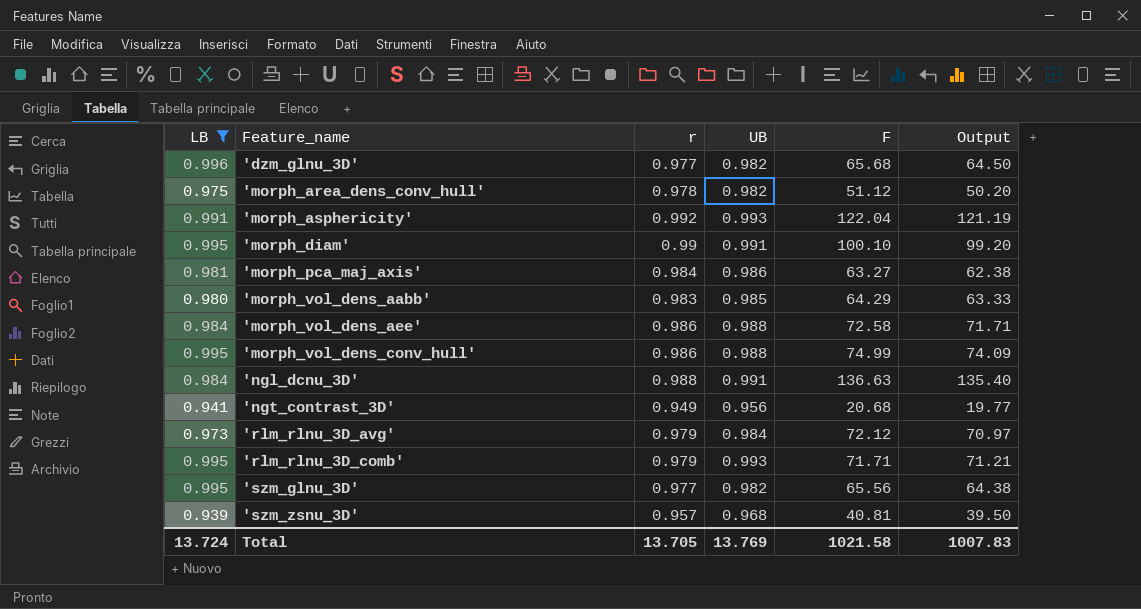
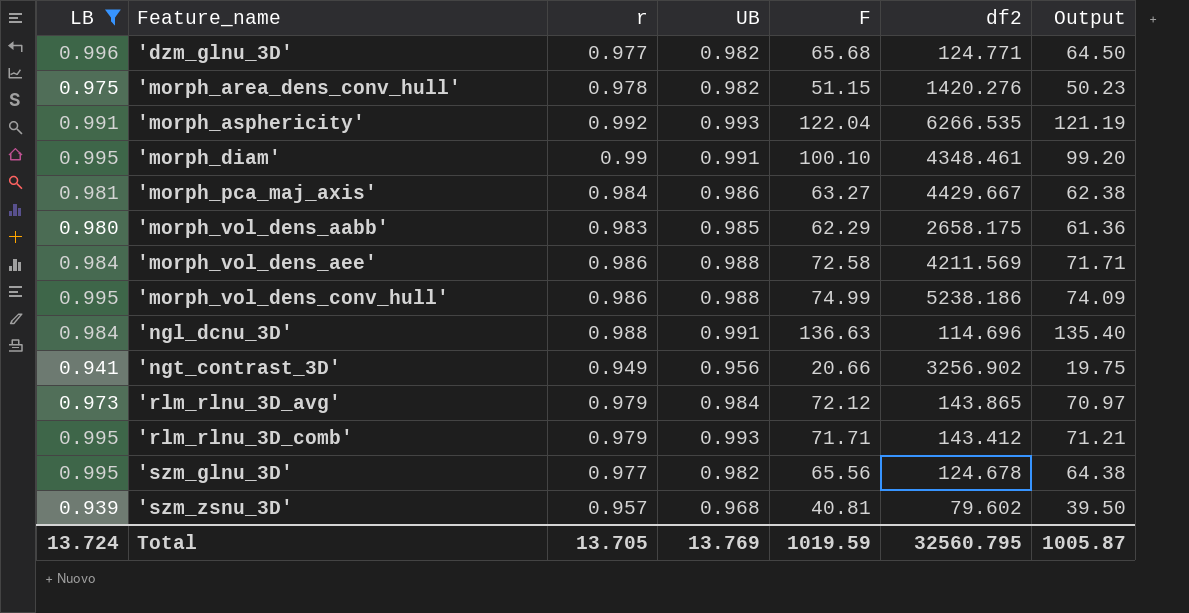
column df2 | position: none -> 6
'morph_area_dens_conv_hull' | F: 51.12 -> 51.15
'morph_area_dens_conv_hull' | Output: 50.20 -> 50.23
'morph_vol_dens_aabb' | F: 64.29 -> 62.29
'morph_vol_dens_aabb' | Output: 63.33 -> 61.36
'ngt_contrast_3D' | F: 20.68 -> 20.66
'ngt_contrast_3D' | Output: 19.77 -> 19.75
Total | F: 1021.58 -> 1019.59
Total | Output: 1007.83 -> 1005.87

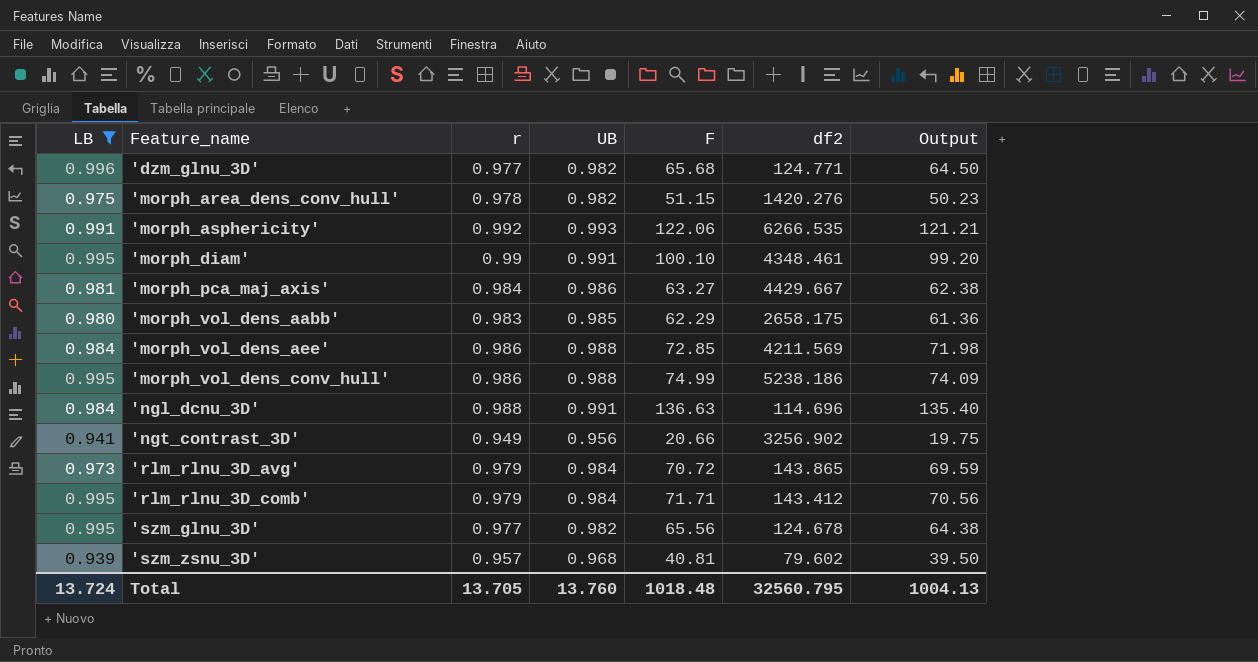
'morph_asphericity' | F: 122.04 -> 122.06
'morph_asphericity' | Output: 121.19 -> 121.21
'morph_vol_dens_aee' | F: 72.58 -> 72.85
'morph_vol_dens_aee' | Output: 71.71 -> 71.98
'rlm_rlnu_3D_avg' | F: 72.12 -> 70.72
'rlm_rlnu_3D_avg' | Output: 70.97 -> 69.59
'rlm_rlnu_3D_comb' | UB: 0.993 -> 0.984
'rlm_rlnu_3D_comb' | Output: 71.21 -> 70.56
Total | UB: 13.769 -> 13.760
Total | F: 1019.59 -> 1018.48
Total | Output: 1005.87 -> 1004.13

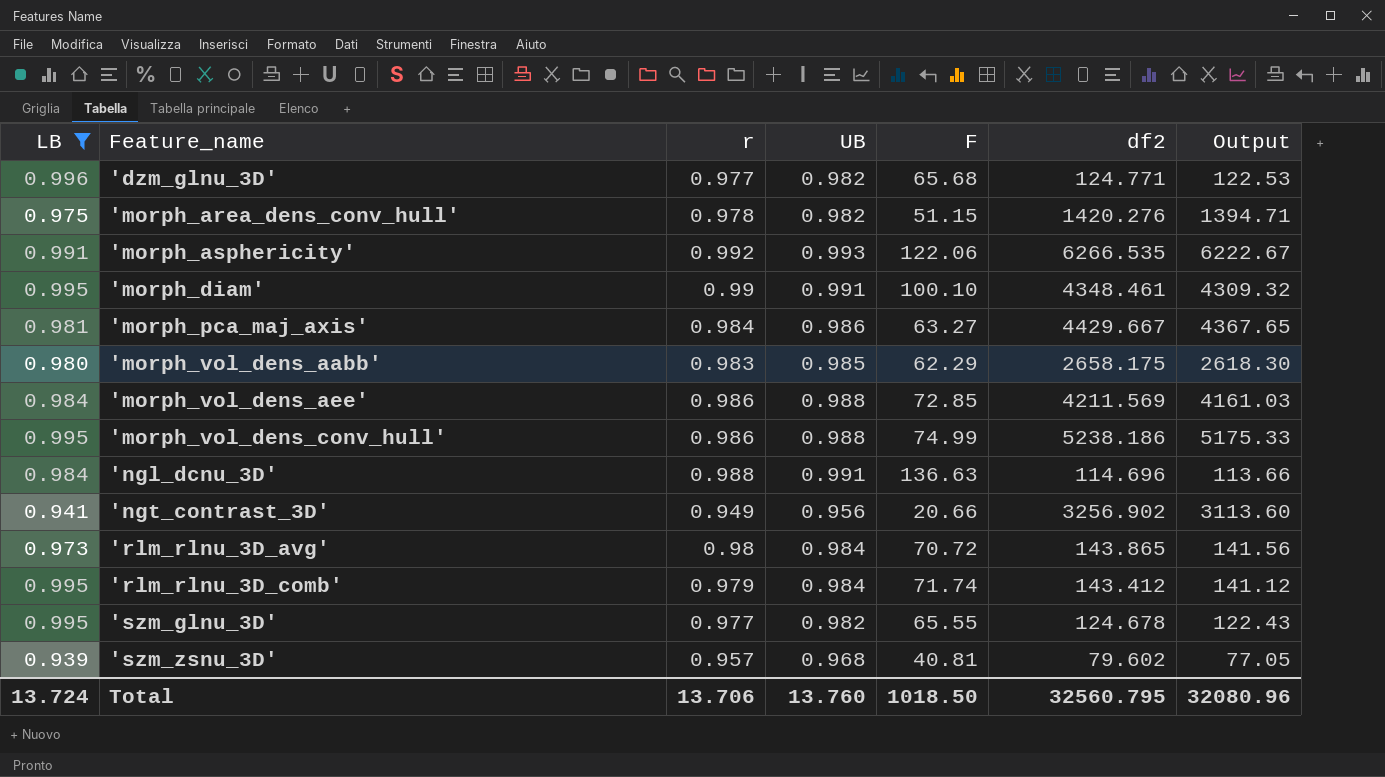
column Output | formula: [UB] * [F] -> [UB] * [df2]
'rlm_rlnu_3D_avg' | r: 0.979 -> 0.98
'rlm_rlnu_3D_comb' | F: 71.71 -> 71.74
'szm_glnu_3D' | F: 65.56 -> 65.55
Total | r: 13.705 -> 13.706
Total | F: 1018.48 -> 1018.50
Total | Output: 1004.13 -> 32080.96

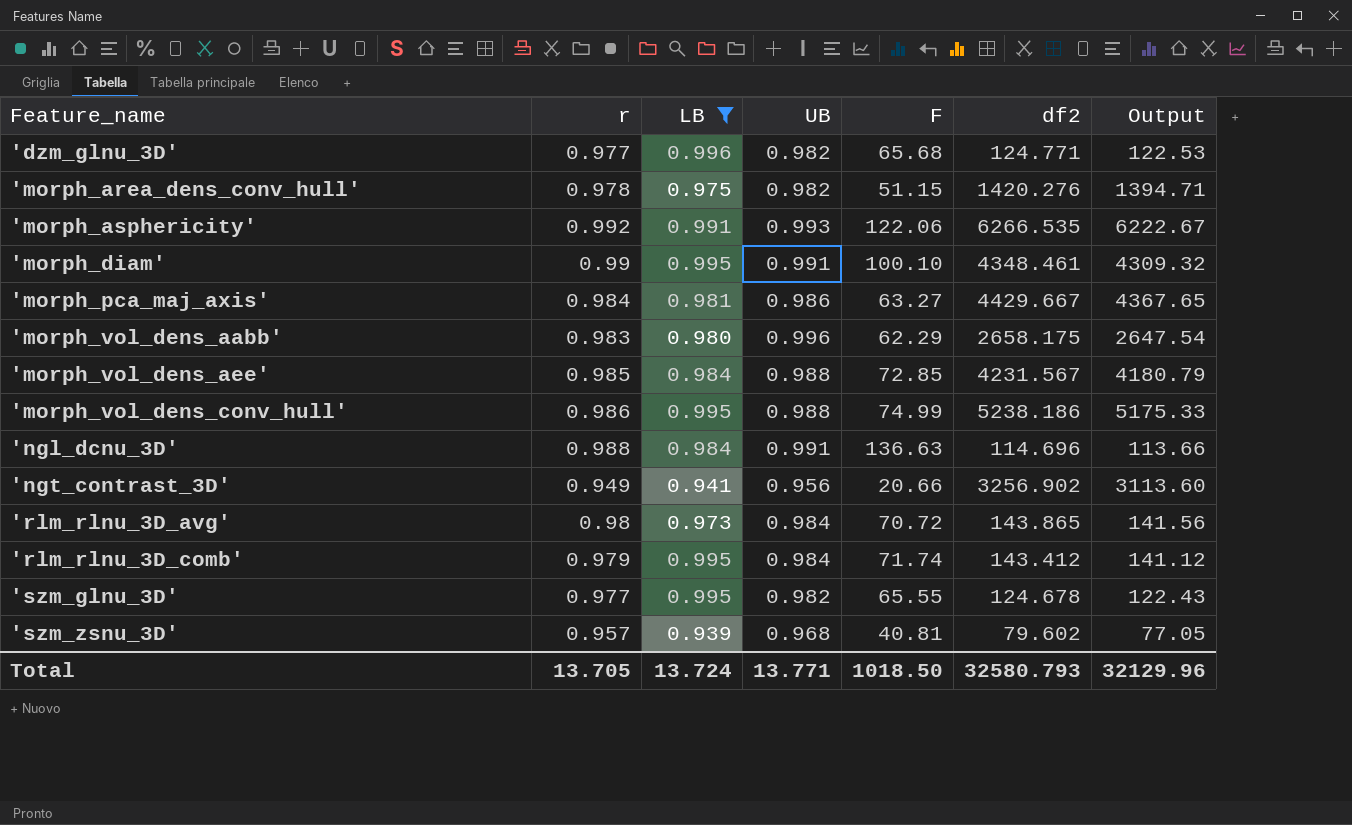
column LB | position: 1 -> 3
'morph_vol_dens_aabb' | UB: 0.985 -> 0.996
'morph_vol_dens_aabb' | Output: 2618.30 -> 2647.54
'morph_vol_dens_aee' | r: 0.986 -> 0.985
'morph_vol_dens_aee' | df2: 4211.569 -> 4231.567
'morph_vol_dens_aee' | Output: 4161.03 -> 4180.79
Total | r: 13.706 -> 13.705
Total | UB: 13.760 -> 13.771
Total | df2: 32560.795 -> 32580.793
Total | Output: 32080.96 -> 32129.96

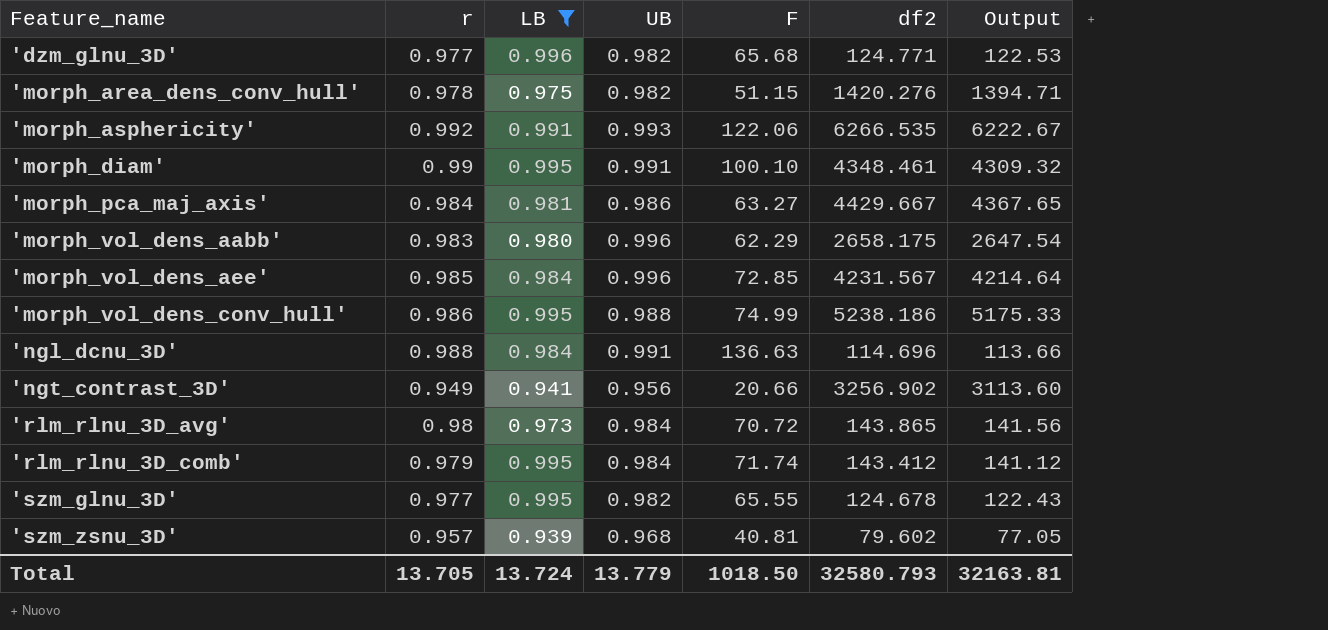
'morph_vol_dens_aee' | UB: 0.988 -> 0.996
'morph_vol_dens_aee' | Output: 4180.79 -> 4214.64
Total | UB: 13.771 -> 13.779
Total | Output: 32129.96 -> 32163.81

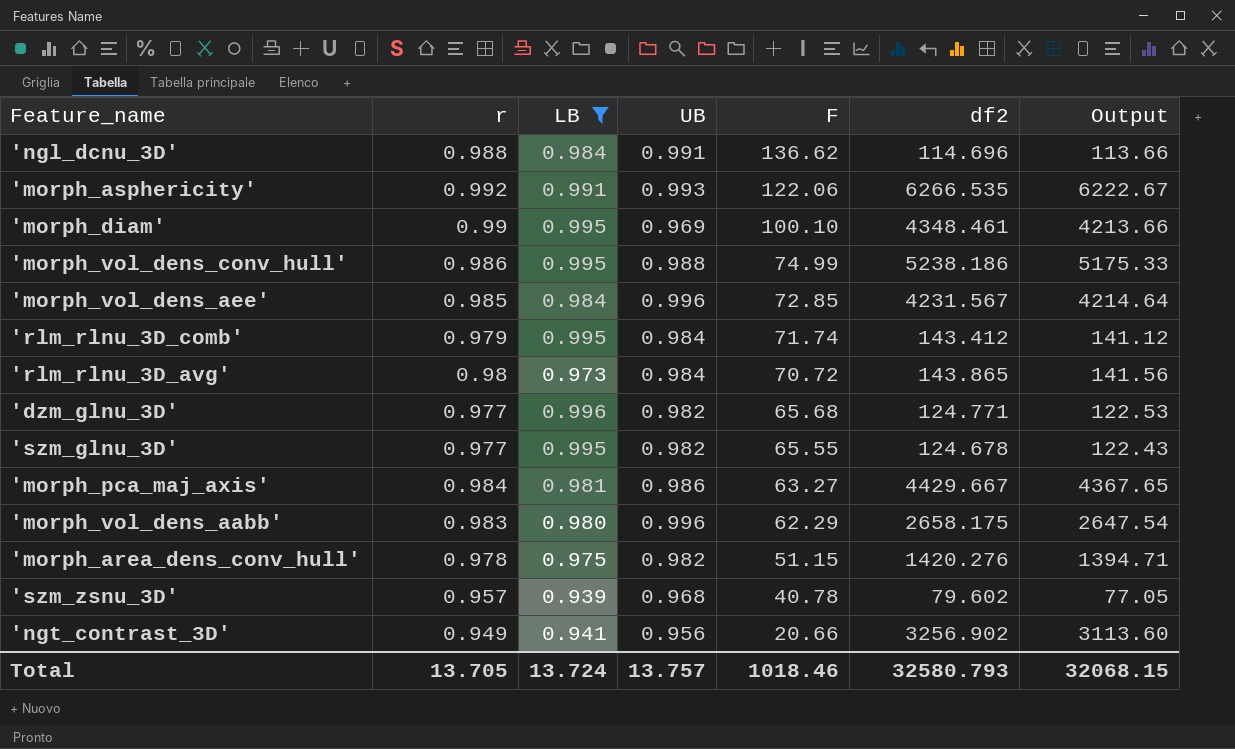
row order: Feature_name ascending -> F descending
'ngl_dcnu_3D' | F: 136.63 -> 136.62
'morph_diam' | UB: 0.991 -> 0.969
'morph_diam' | Output: 4309.32 -> 4213.66
'szm_zsnu_3D' | F: 40.81 -> 40.78
Total | UB: 13.779 -> 13.757
Total | F: 1018.50 -> 1018.46
Total | Output: 32163.81 -> 32068.15

